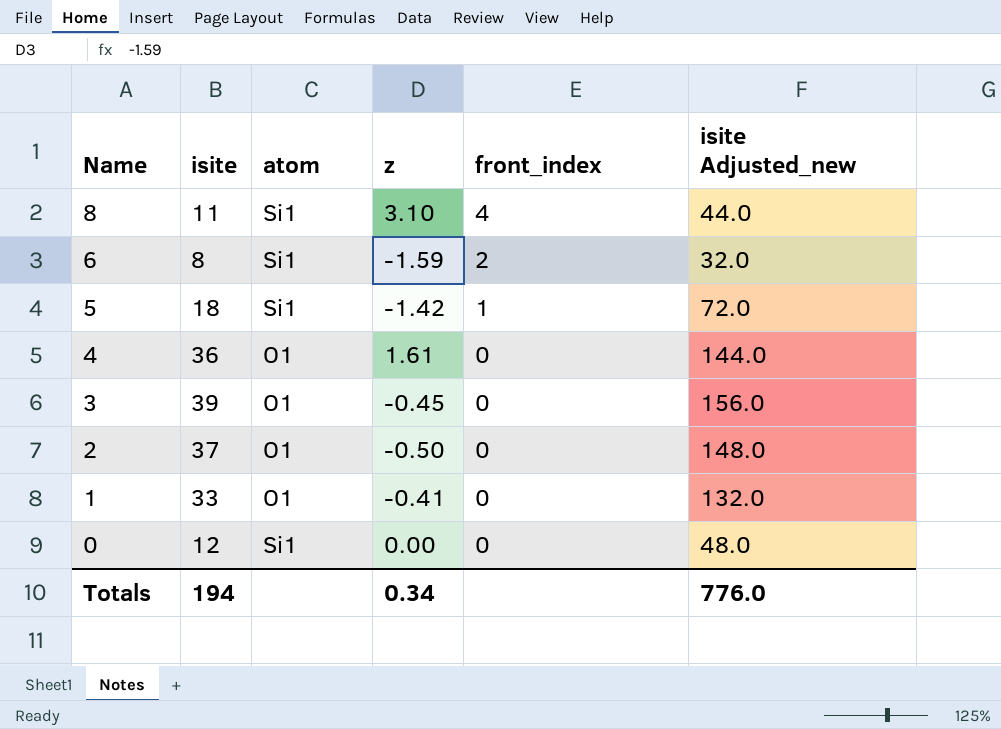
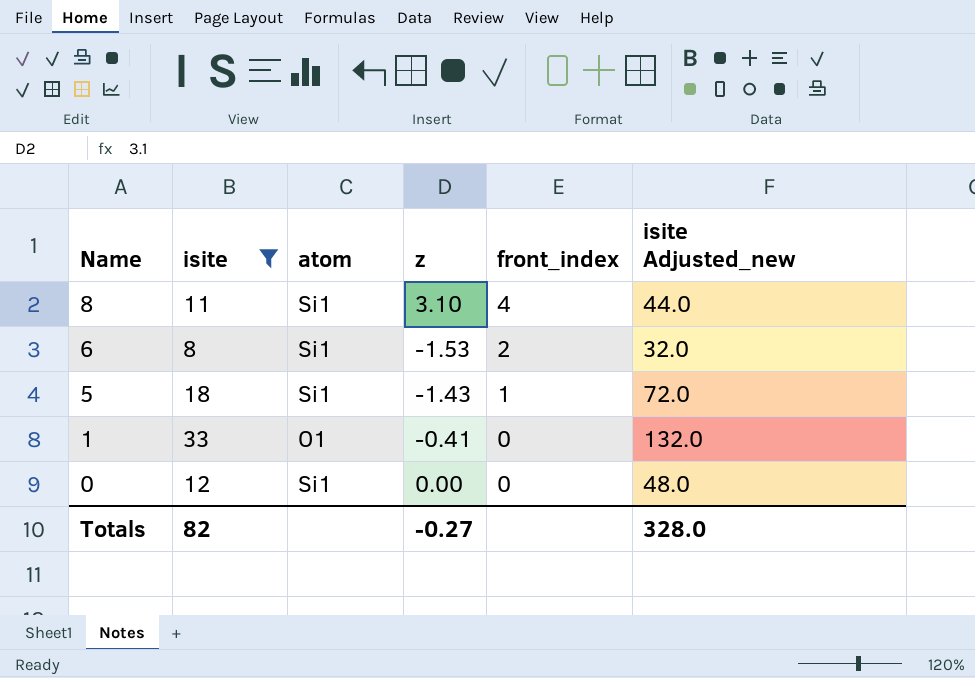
filter: none -> isite <= 33
6 | z: -1.59 -> -1.53
5 | z: -1.42 -> -1.43
Totals | isite: 194 -> 82
Totals | z: 0.34 -> -0.27
Totals | isite Adjusted_new: 776.0 -> 328.0

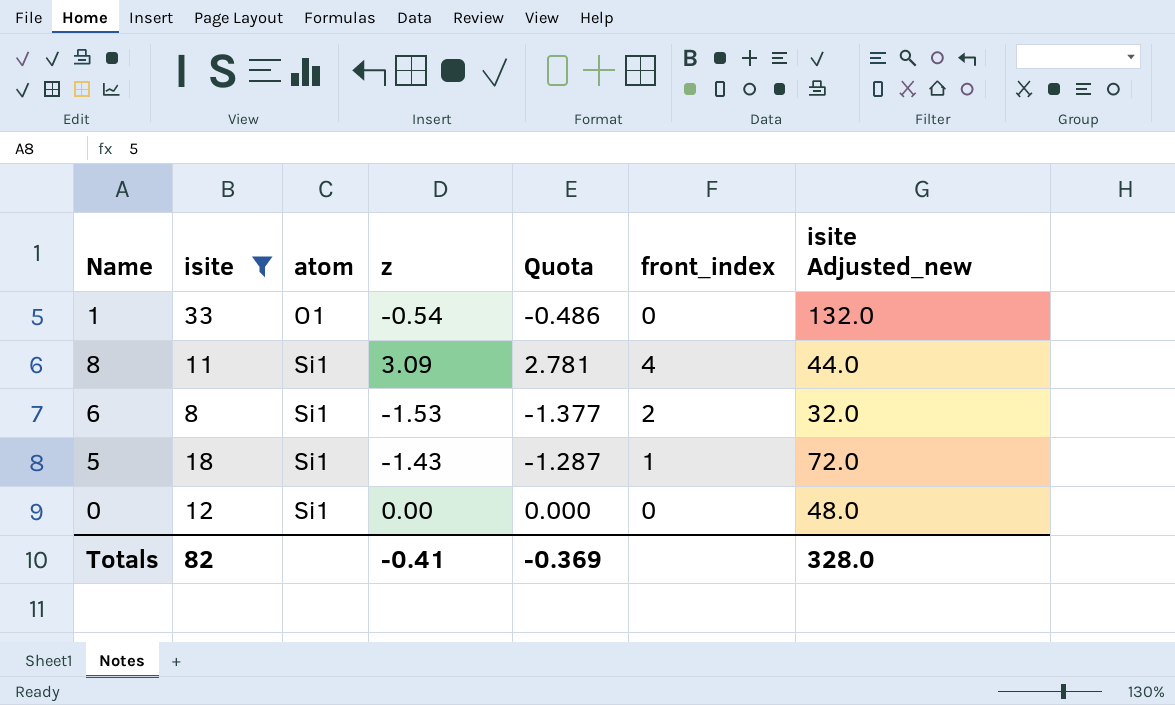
row order: Name descending -> atom ascending
column Quota | formula: none -> [z] * 0.9
1 | z: -0.41 -> -0.54
8 | z: 3.10 -> 3.09
Totals | z: -0.27 -> -0.41

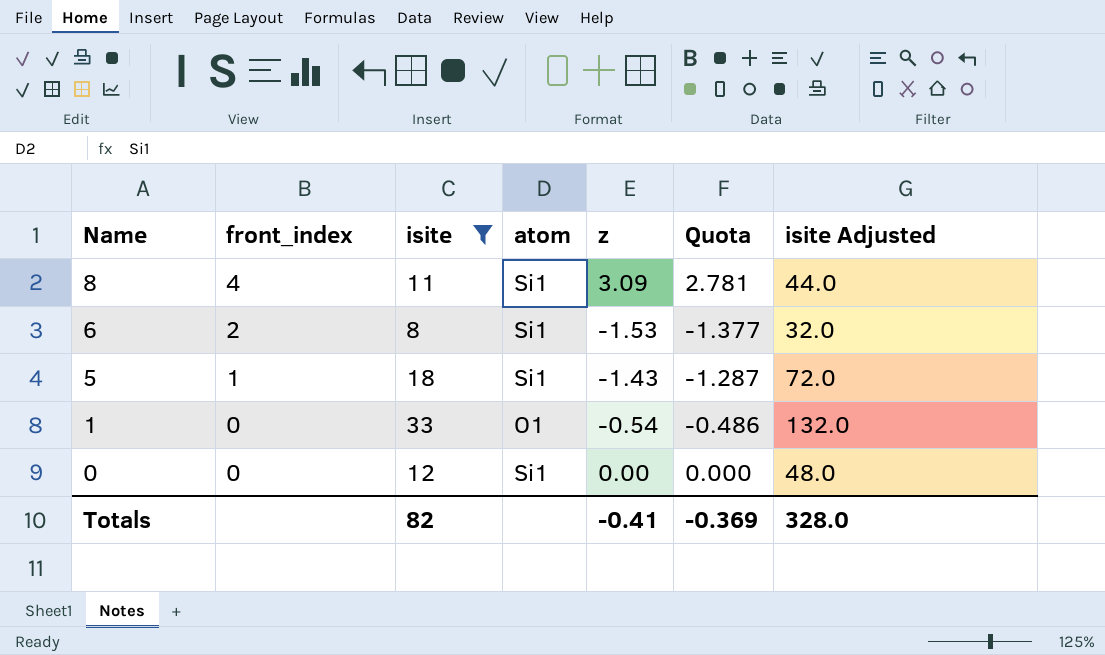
row order: atom ascending -> Name descending
column front_index | position: 6 -> 2
column name: isite Adjusted_new -> isite Adjusted

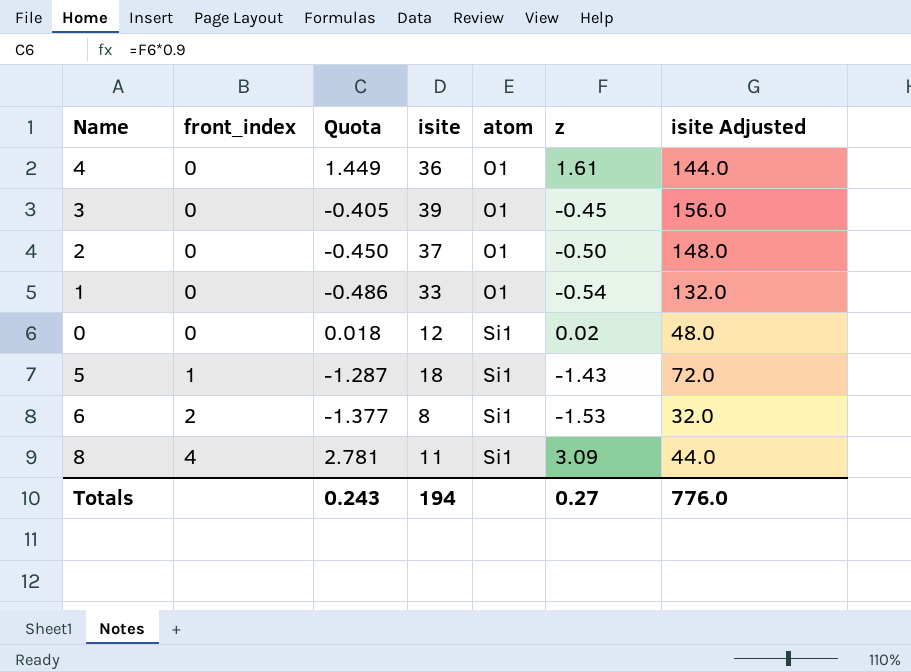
filter: isite <= 33 -> none
row order: Name descending -> front_index ascending
column Quota | position: 6 -> 3
0 | Quota: 0.000 -> 0.018
0 | z: 0.00 -> 0.02
Totals | Quota: -0.369 -> 0.243
Totals | isite: 82 -> 194
Totals | z: -0.41 -> 0.27
Totals | isite Adjusted: 328.0 -> 776.0

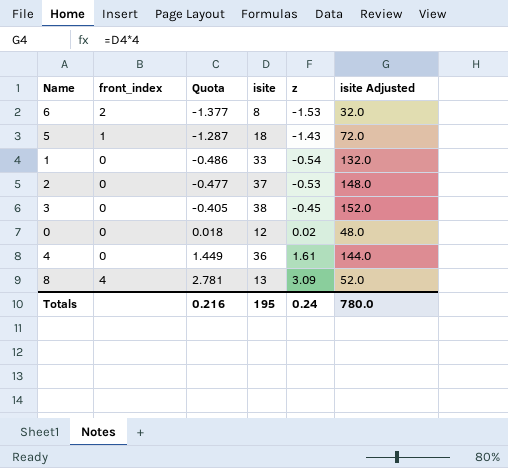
row order: front_index ascending -> Quota ascending
column atom | position: 5 -> none
2 | Quota: -0.450 -> -0.477
2 | z: -0.50 -> -0.53
3 | isite: 39 -> 38
3 | isite Adjusted: 156.0 -> 152.0
8 | isite: 11 -> 13
8 | isite Adjusted: 44.0 -> 52.0
Totals | Quota: 0.243 -> 0.216
Totals | isite: 194 -> 195
Totals | z: 0.27 -> 0.24
Totals | isite Adjusted: 776.0 -> 780.0

